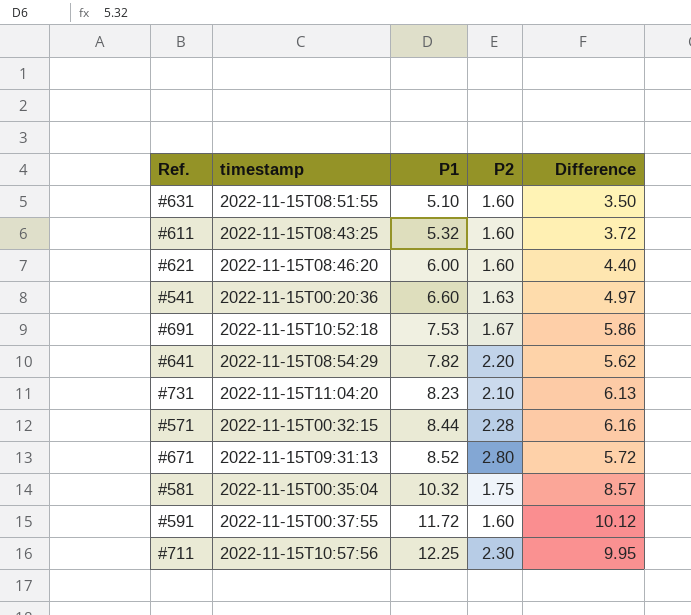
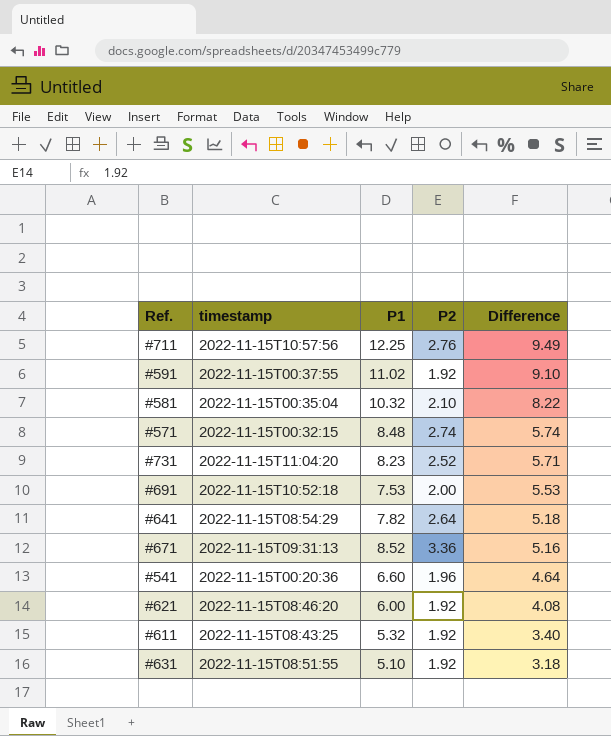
row order: P1 ascending -> Difference descending
#711 | P2: 2.30 -> 2.76
#711 | Difference: 9.95 -> 9.49
#591 | P1: 11.72 -> 11.02
#591 | P2: 1.60 -> 1.92
#591 | Difference: 10.12 -> 9.10
#581 | P2: 1.75 -> 2.10
#581 | Difference: 8.57 -> 8.22
#571 | P1: 8.44 -> 8.48
#571 | P2: 2.28 -> 2.74
#571 | Difference: 6.16 -> 5.74
#731 | P2: 2.10 -> 2.52
#731 | Difference: 6.13 -> 5.71
#691 | P2: 1.67 -> 2.00
#691 | Difference: 5.86 -> 5.53
#641 | P2: 2.20 -> 2.64
#641 | Difference: 5.62 -> 5.18
#671 | P2: 2.80 -> 3.36
#671 | Difference: 5.72 -> 5.16
#541 | P2: 1.63 -> 1.96
#541 | Difference: 4.97 -> 4.64
#621 | P2: 1.60 -> 1.92
#621 | Difference: 4.40 -> 4.08
#611 | P2: 1.60 -> 1.92
#611 | Difference: 3.72 -> 3.40
#631 | P2: 1.60 -> 1.92
#631 | Difference: 3.50 -> 3.18

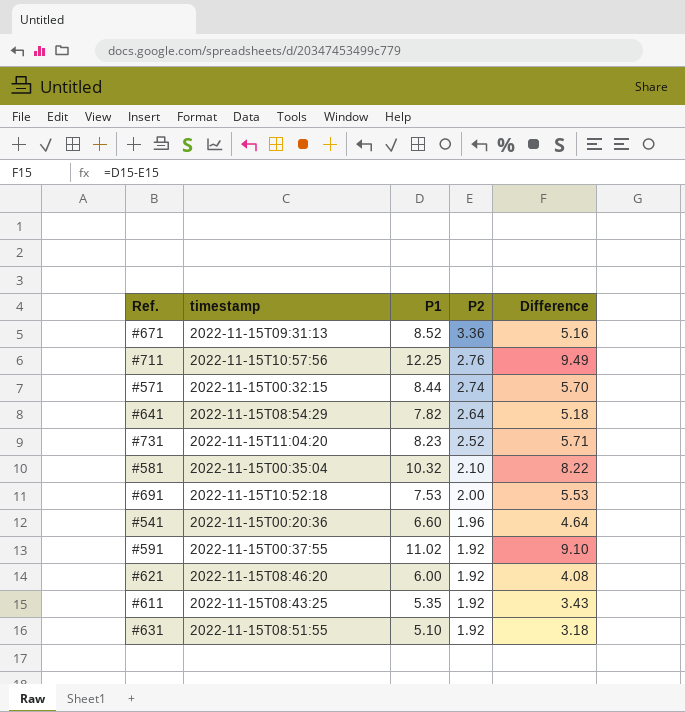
row order: Difference descending -> P2 descending
#571 | P1: 8.48 -> 8.44
#571 | Difference: 5.74 -> 5.70
#611 | P1: 5.32 -> 5.35
#611 | Difference: 3.40 -> 3.43

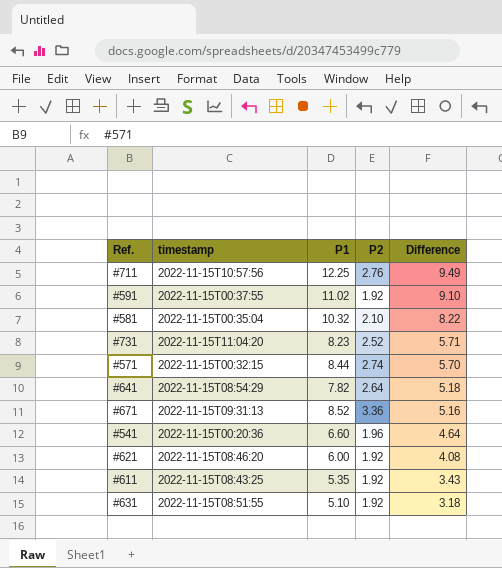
row order: P2 descending -> Difference descending
row #691: 2022-11-15T10:52:18 | 7.53 | 2.00 | 5.53 -> none

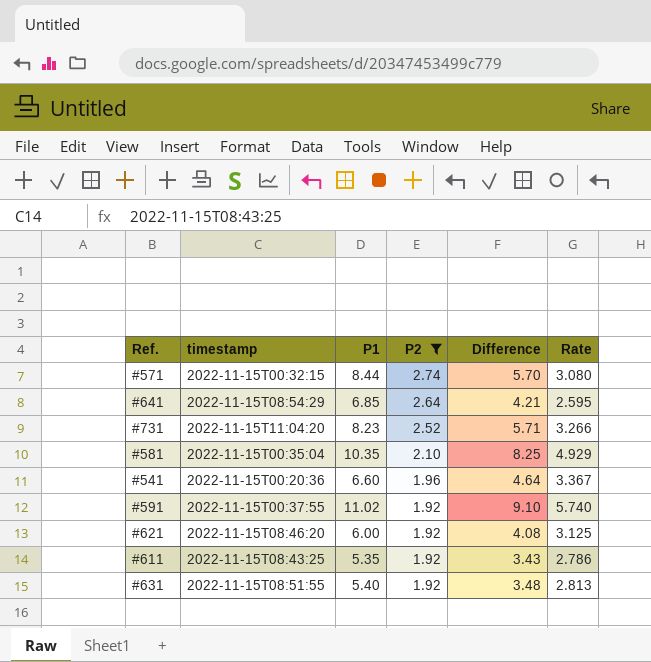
filter: none -> P2 <= 2.74
row order: Difference descending -> P2 descending
column Rate | formula: none -> [P1] / [P2]
#641 | P1: 7.82 -> 6.85
#641 | Difference: 5.18 -> 4.21
#581 | P1: 10.32 -> 10.35
#581 | Difference: 8.22 -> 8.25
#631 | P1: 5.10 -> 5.40
#631 | Difference: 3.18 -> 3.48

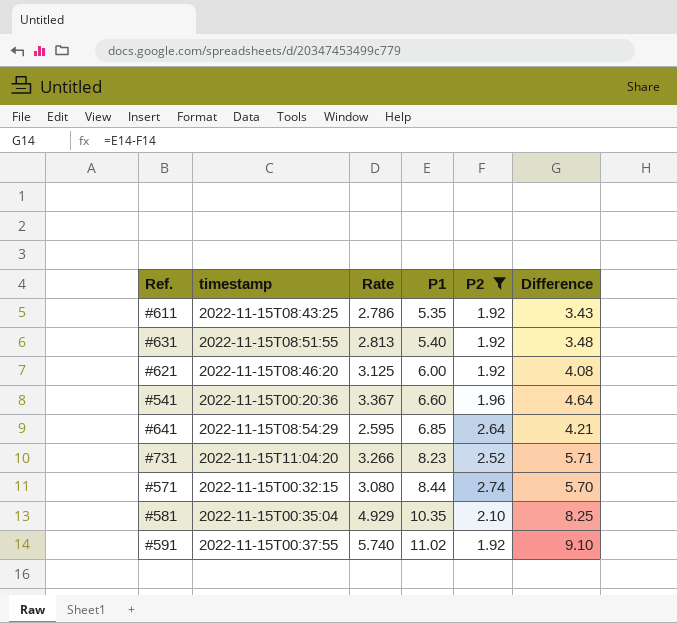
row order: P2 descending -> P1 ascending
column Rate | position: 6 -> 3

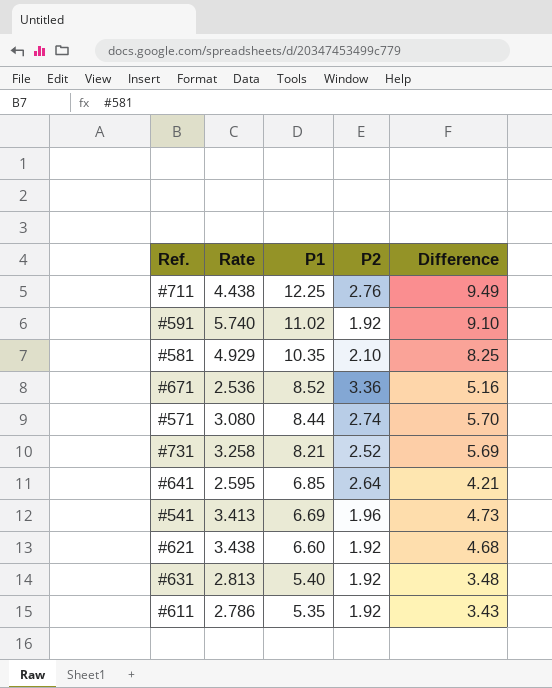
filter: P2 <= 2.74 -> none
row order: P1 ascending -> P1 descending
column timestamp | position: 2 -> none
#731 | Rate: 3.266 -> 3.258
#731 | P1: 8.23 -> 8.21
#731 | Difference: 5.71 -> 5.69
#541 | Rate: 3.367 -> 3.413
#541 | P1: 6.60 -> 6.69
#541 | Difference: 4.64 -> 4.73
#621 | Rate: 3.125 -> 3.438
#621 | P1: 6.00 -> 6.60
#621 | Difference: 4.08 -> 4.68

